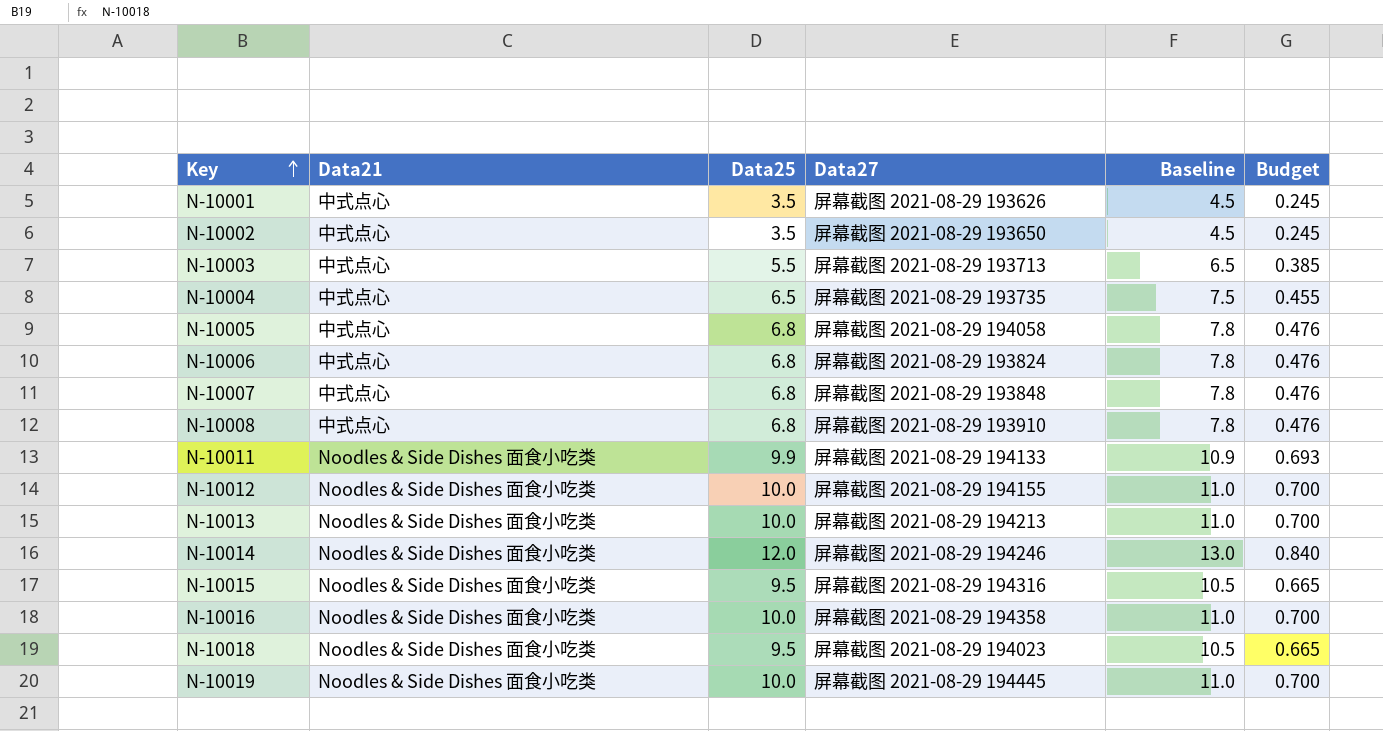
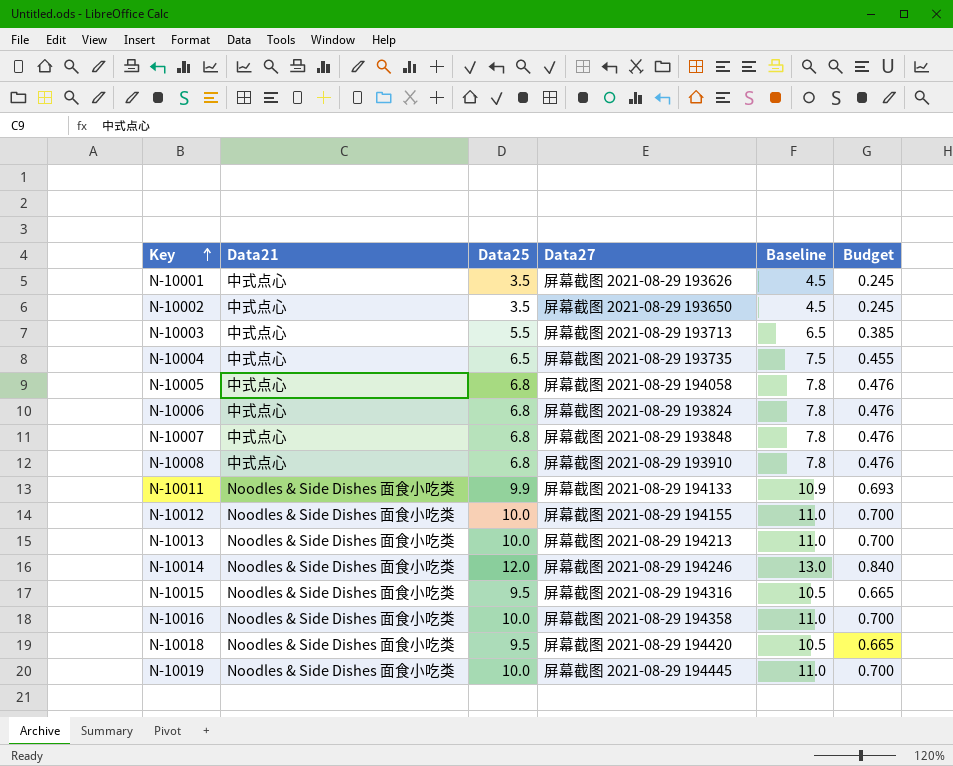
N-10018 | Data27: 屏幕截图 2021-08-29 194023 -> 屏幕截图 2021-08-29 194420

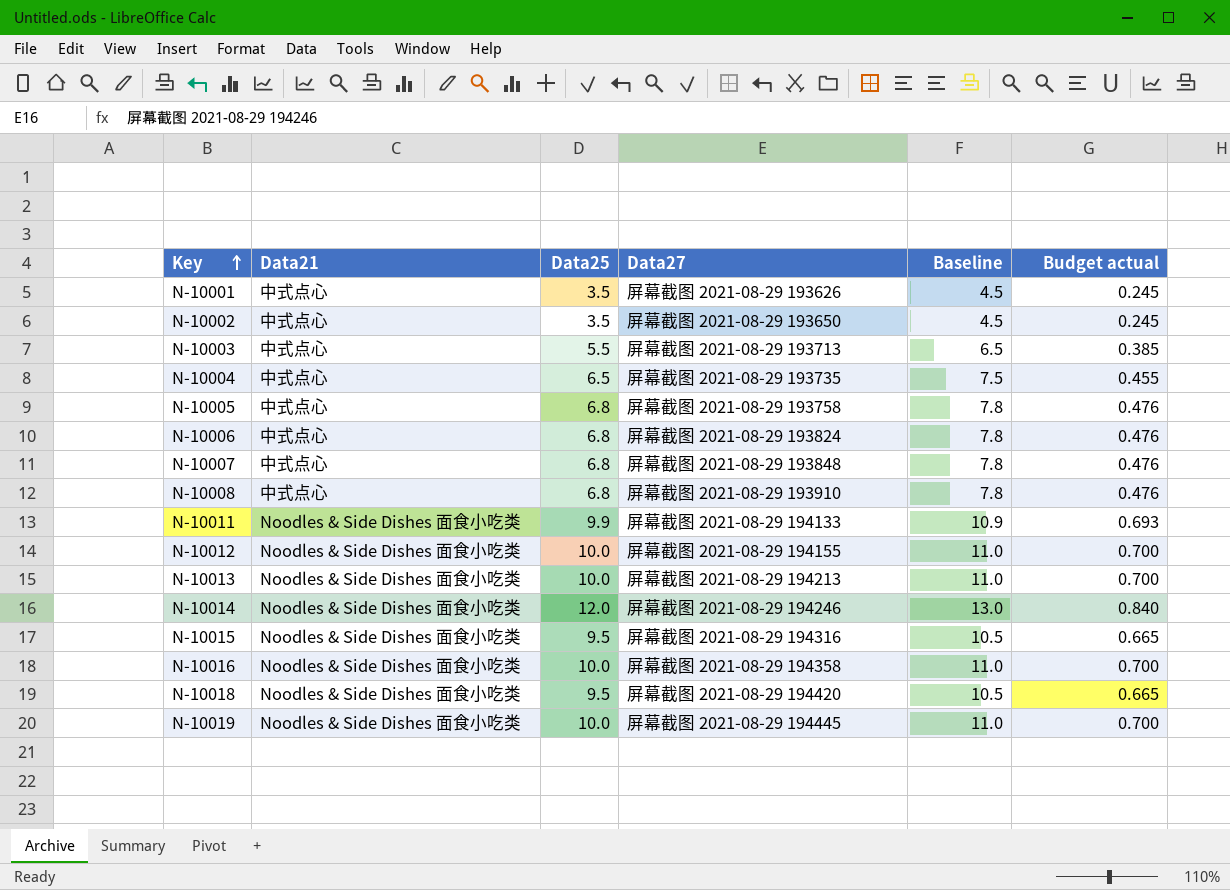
column name: Budget -> Budget actual
N-10005 | Data27: 屏幕截图 2021-08-29 194058 -> 屏幕截图 2021-08-29 193758

